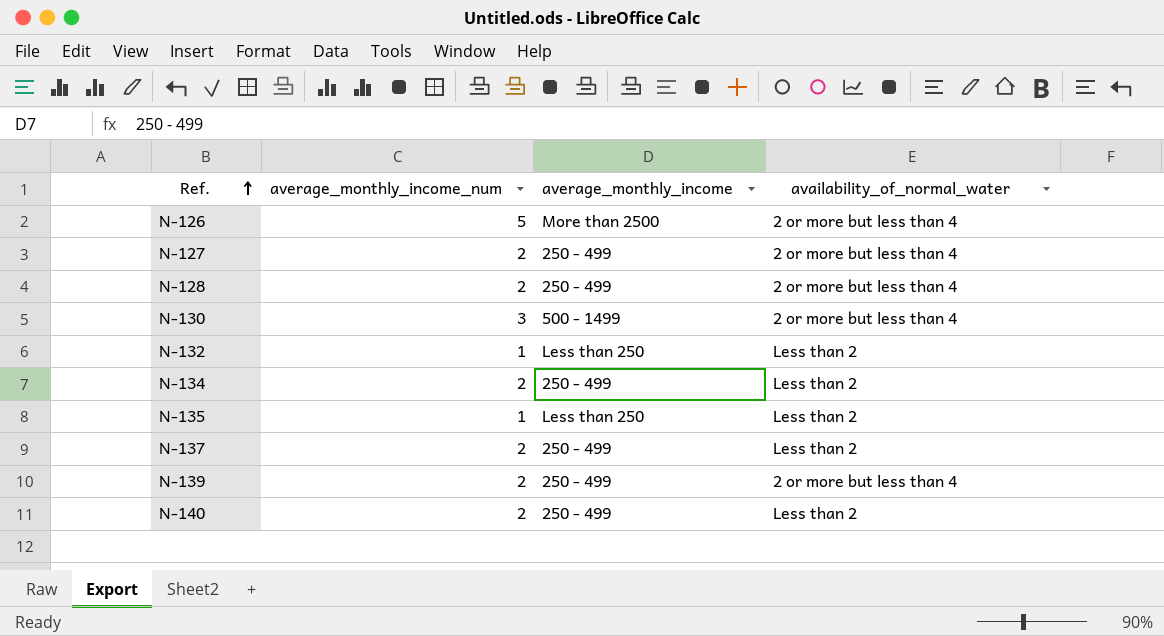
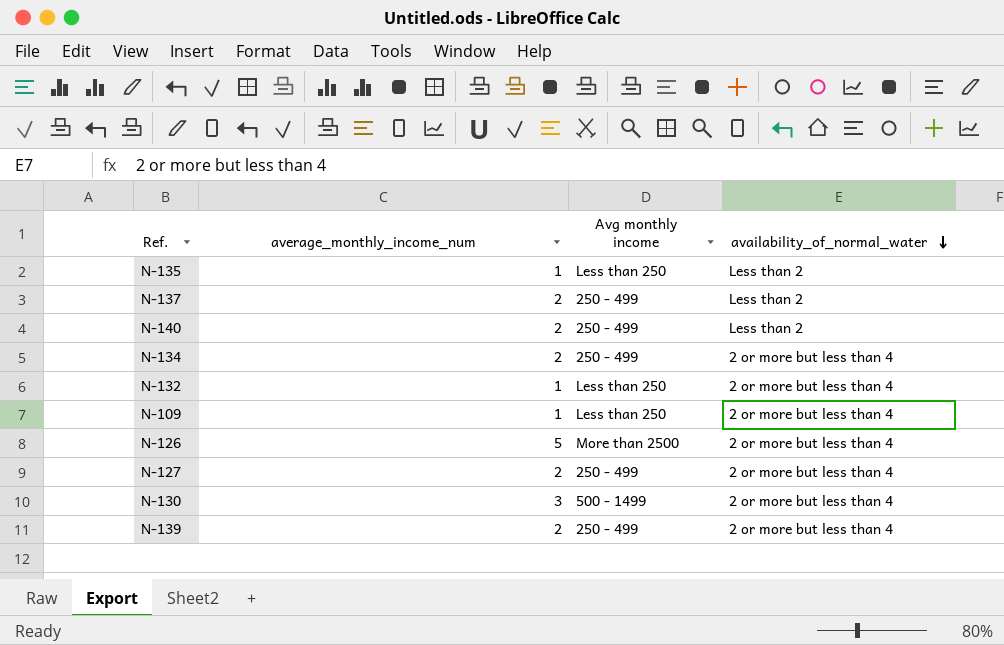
row order: Ref. ascending -> availability_of_normal_water descending
column name: average_monthly_income -> Avg monthly income
row N-128: 2 | 250 - 499 | 2 or more but less than 4 -> none
N-134 | availability_of_normal_water: Less than 2 -> 2 or more but less than 4
N-132 | availability_of_normal_water: Less than 2 -> 2 or more but less than 4
row N-109: none -> 1 | Less than 250 | 2 or more but less than 4

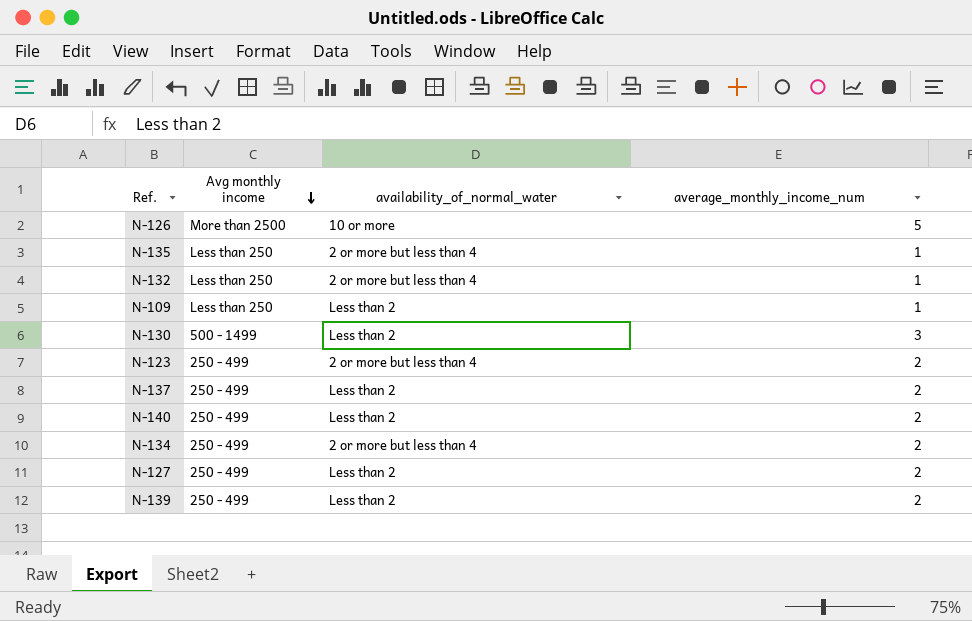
row order: availability_of_normal_water descending -> Avg monthly income descending
column average_monthly_income_num | position: 2 -> 4
N-126 | availability_of_normal_water: 2 or more but less than 4 -> 10 or more
N-135 | availability_of_normal_water: Less than 2 -> 2 or more but less than 4
N-109 | availability_of_normal_water: 2 or more but less than 4 -> Less than 2
N-130 | availability_of_normal_water: 2 or more but less than 4 -> Less than 2
row N-123: none -> 250 - 499 | 2 or more but less than 4 | 2
N-127 | availability_of_normal_water: 2 or more but less than 4 -> Less than 2
N-139 | availability_of_normal_water: 2 or more but less than 4 -> Less than 2

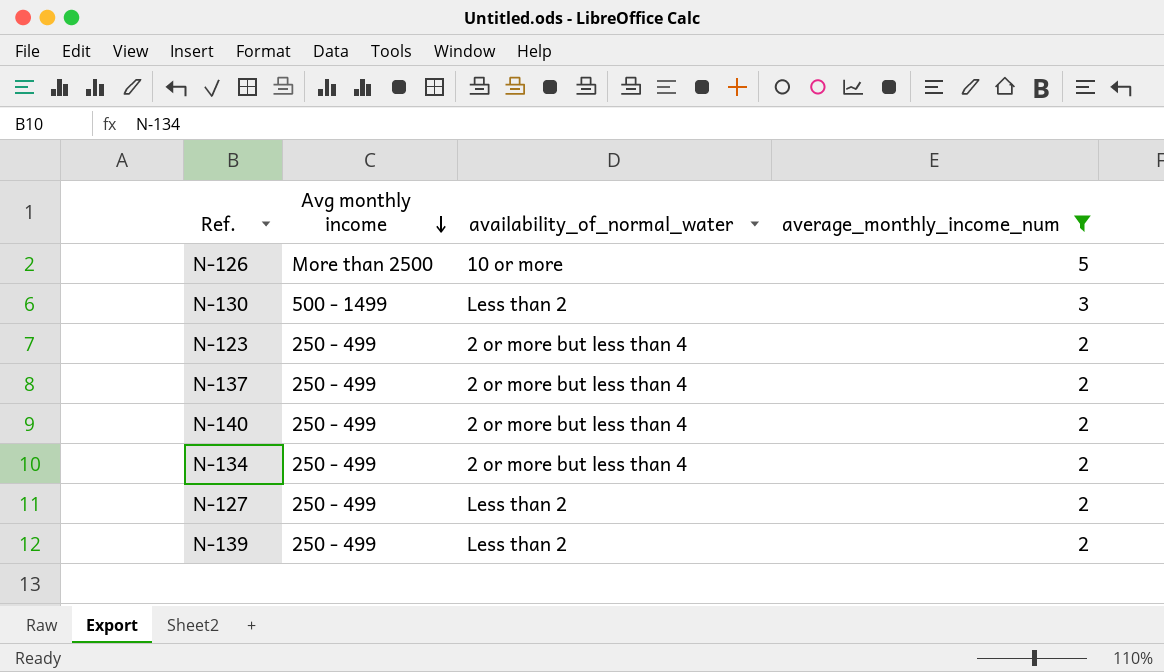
filter: none -> average_monthly_income_num != 1
N-137 | availability_of_normal_water: Less than 2 -> 2 or more but less than 4
N-140 | availability_of_normal_water: Less than 2 -> 2 or more but less than 4

